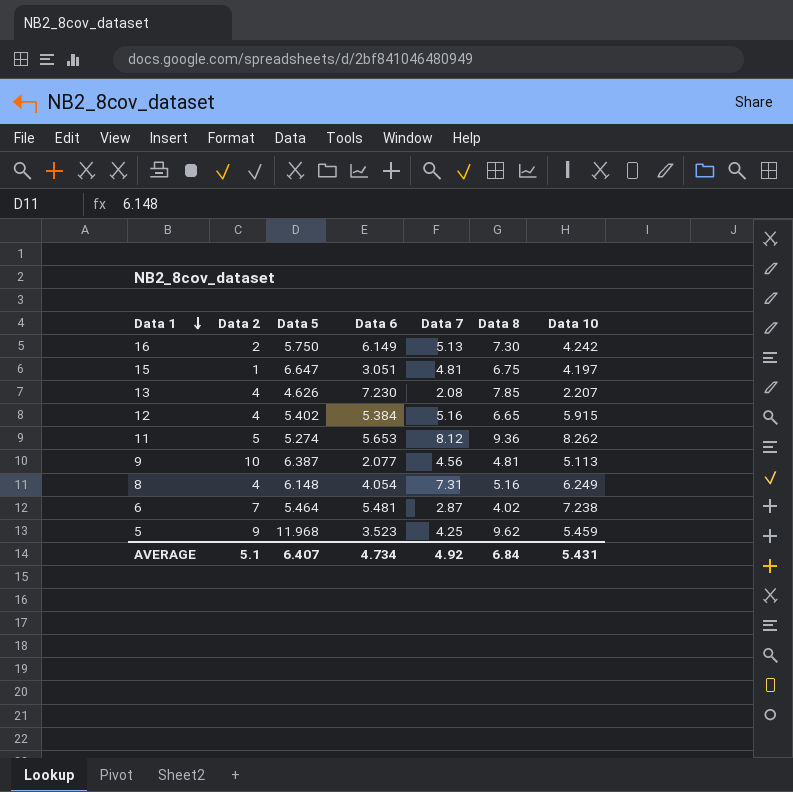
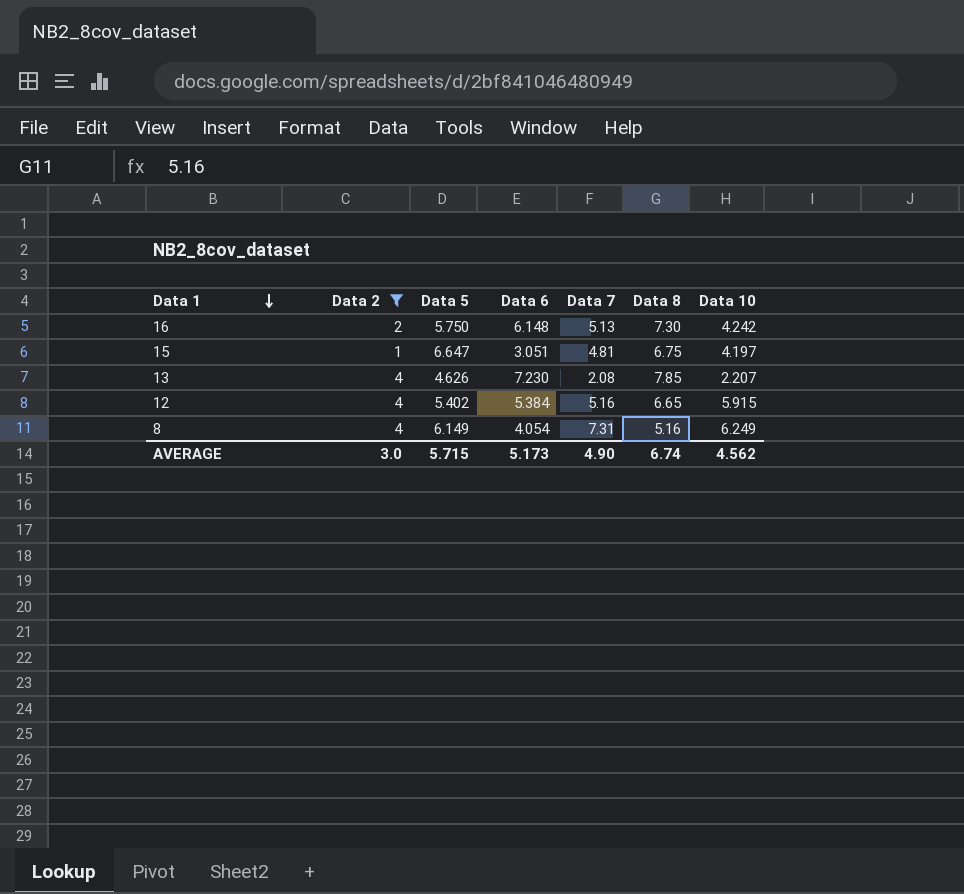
filter: none -> Data 2 <= 4
16 | Data 6: 6.149 -> 6.148
8 | Data 5: 6.148 -> 6.149
AVERAGE | Data 2: 5.1 -> 3.0
AVERAGE | Data 5: 6.407 -> 5.715
AVERAGE | Data 6: 4.734 -> 5.173
AVERAGE | Data 7: 4.92 -> 4.90
AVERAGE | Data 8: 6.84 -> 6.74
AVERAGE | Data 10: 5.431 -> 4.562

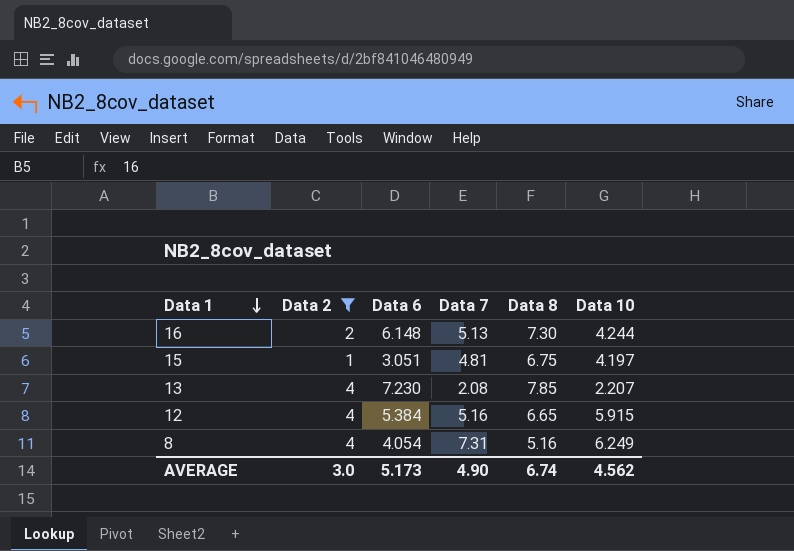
column Data 5 | position: 3 -> none
16 | Data 10: 4.242 -> 4.244

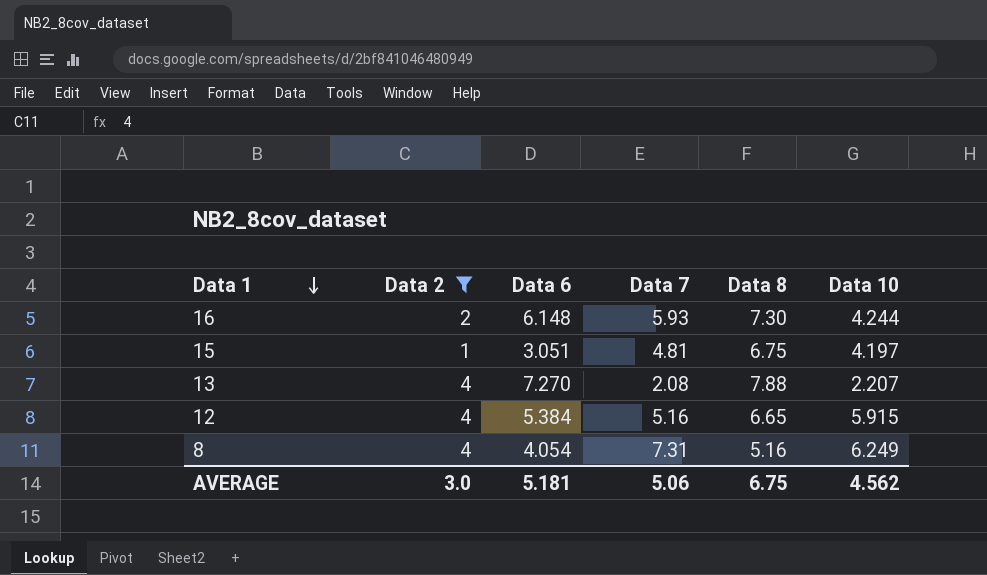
16 | Data 7: 5.13 -> 5.93
13 | Data 6: 7.230 -> 7.270
13 | Data 8: 7.85 -> 7.88
AVERAGE | Data 6: 5.173 -> 5.181
AVERAGE | Data 7: 4.90 -> 5.06
AVERAGE | Data 8: 6.74 -> 6.75

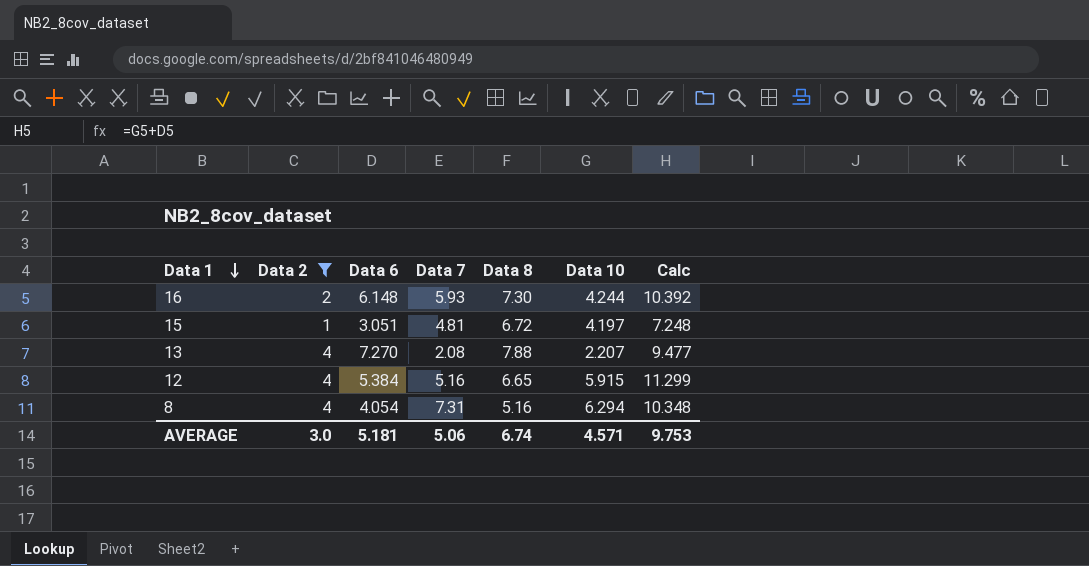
column Calc | formula: none -> [Data 6] + [Data 10]
15 | Data 8: 6.75 -> 6.72
8 | Data 10: 6.249 -> 6.294
AVERAGE | Data 8: 6.75 -> 6.74
AVERAGE | Data 10: 4.562 -> 4.571

